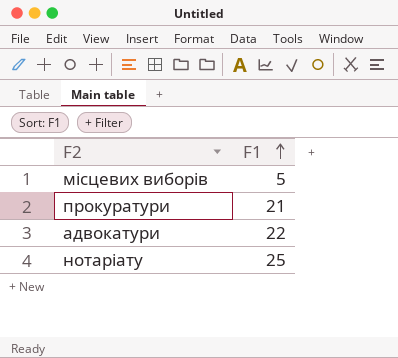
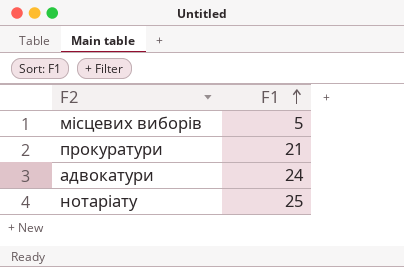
адвокатури | F1: 22 -> 24

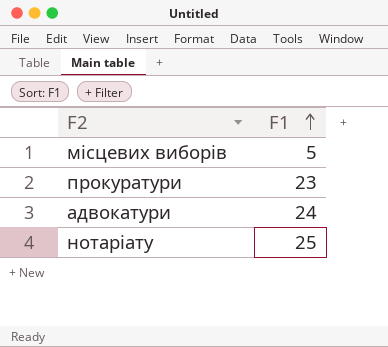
прокуратури | F1: 21 -> 23

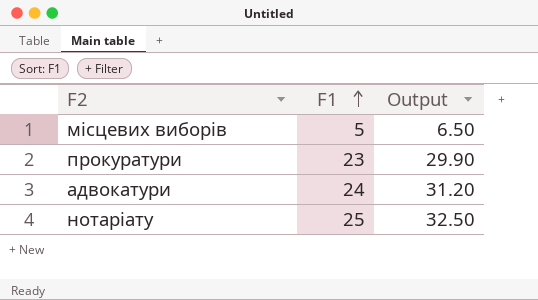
column Output | formula: none -> [F1] * 1.3

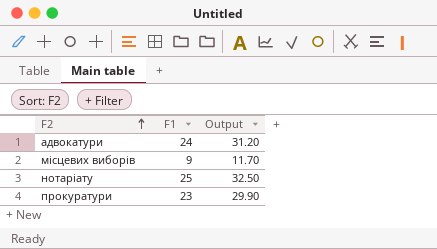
row order: F1 ascending -> F2 ascending
місцевих виборів | F1: 5 -> 9
місцевих виборів | Output: 6.50 -> 11.70

